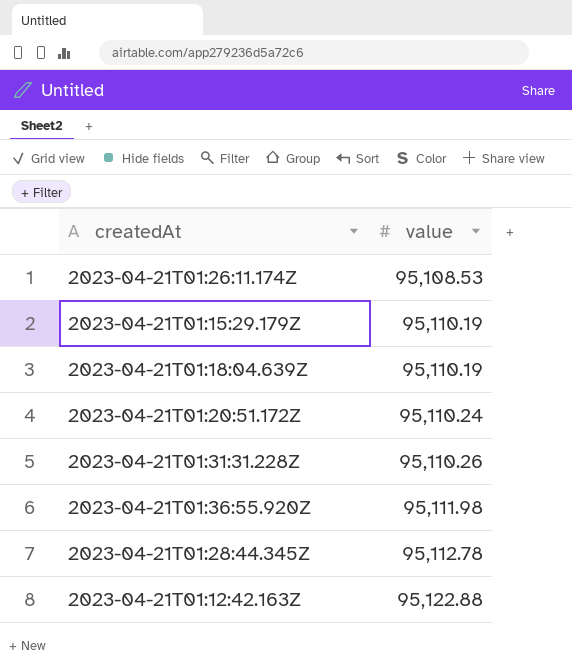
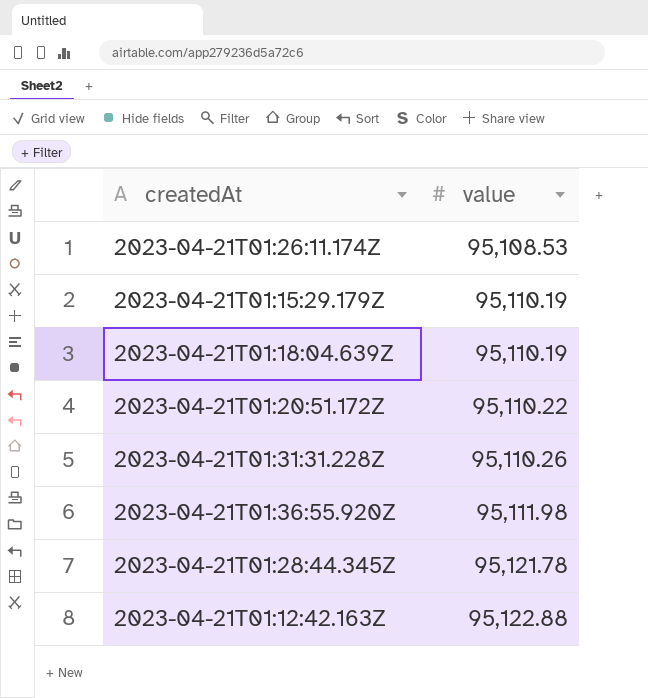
2023-04-21T01:20:51.172Z | value: 95,110.24 -> 95,110.22
2023-04-21T01:28:44.345Z | value: 95,112.78 -> 95,121.78

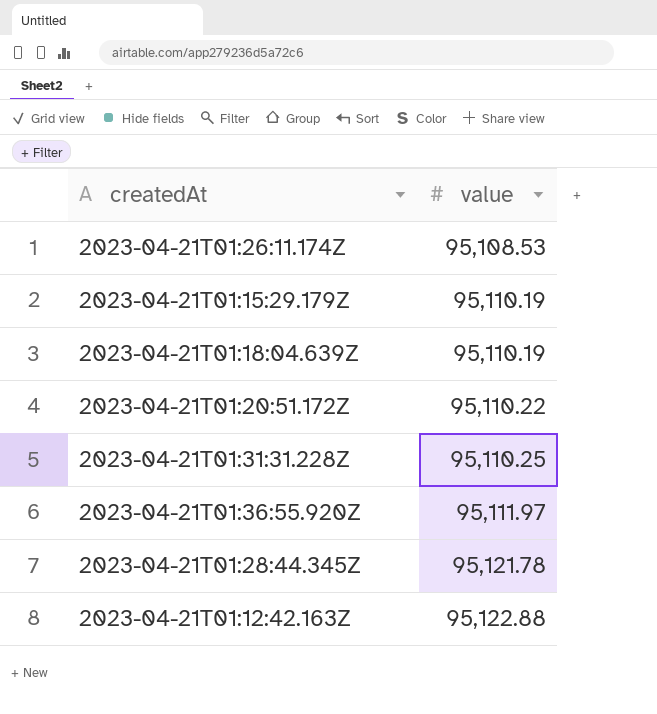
2023-04-21T01:31:31.228Z | value: 95,110.26 -> 95,110.25
2023-04-21T01:36:55.920Z | value: 95,111.98 -> 95,111.97

